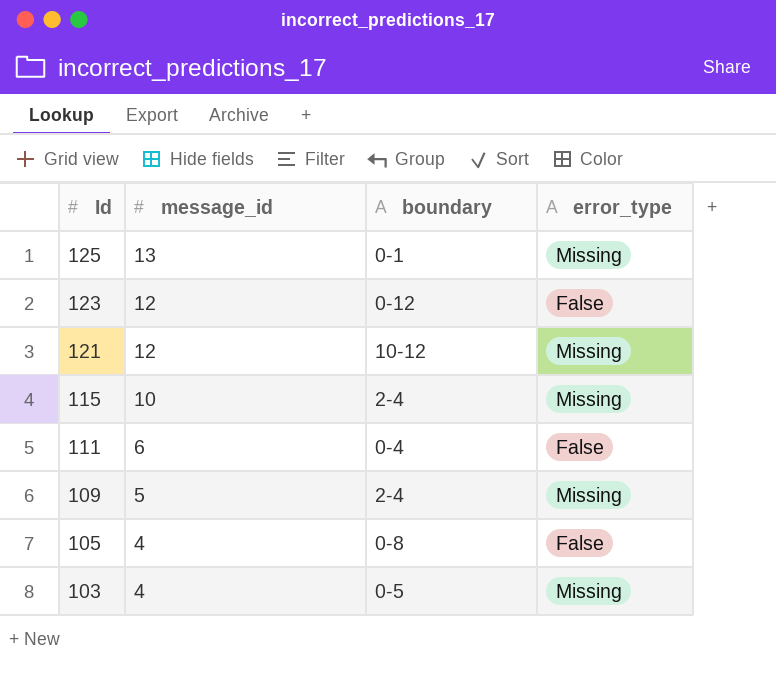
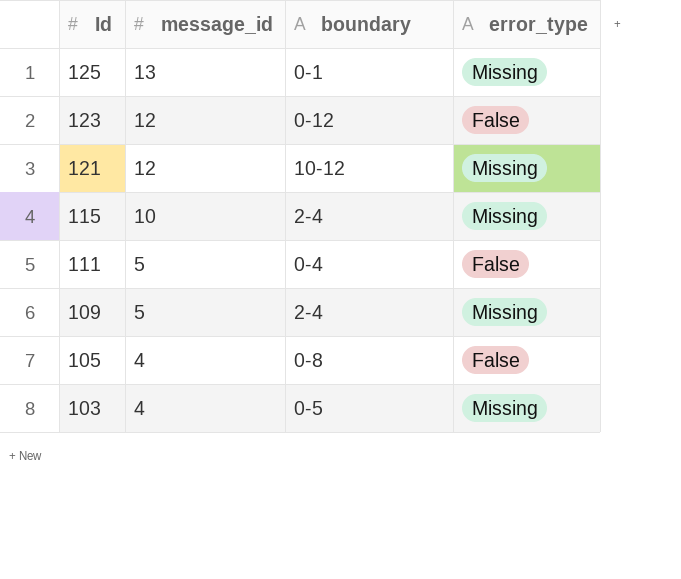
111 | message_id: 6 -> 5

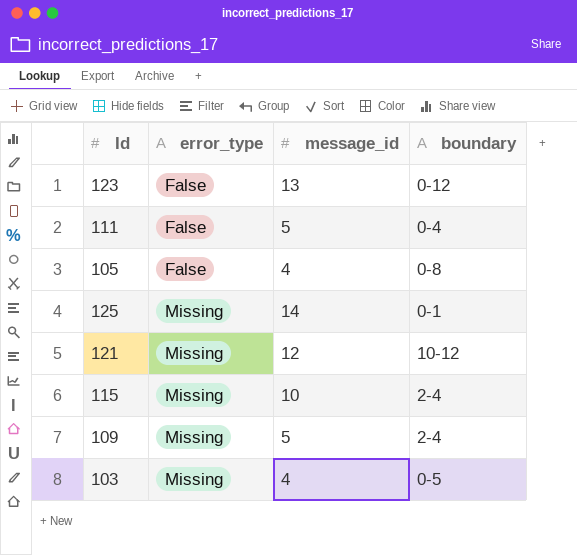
row order: Id descending -> error_type ascending
column error_type | position: 4 -> 2
123 | message_id: 12 -> 13
125 | message_id: 13 -> 14

